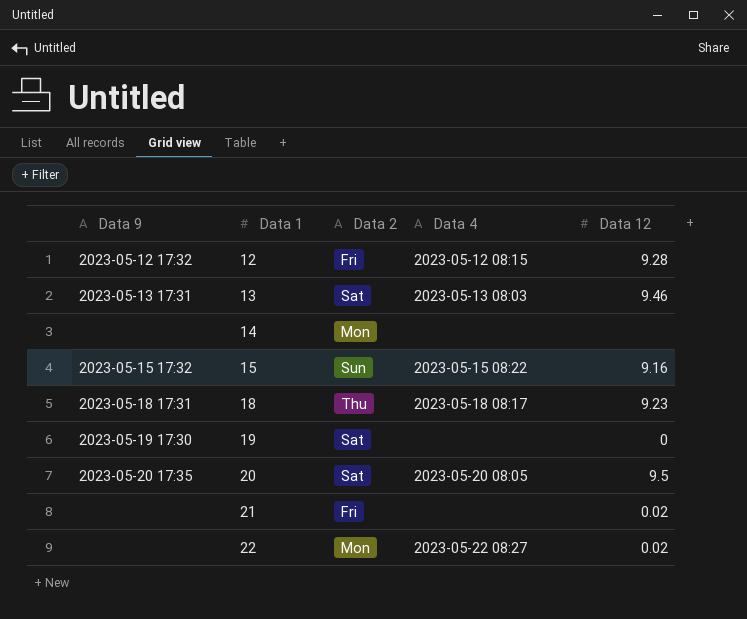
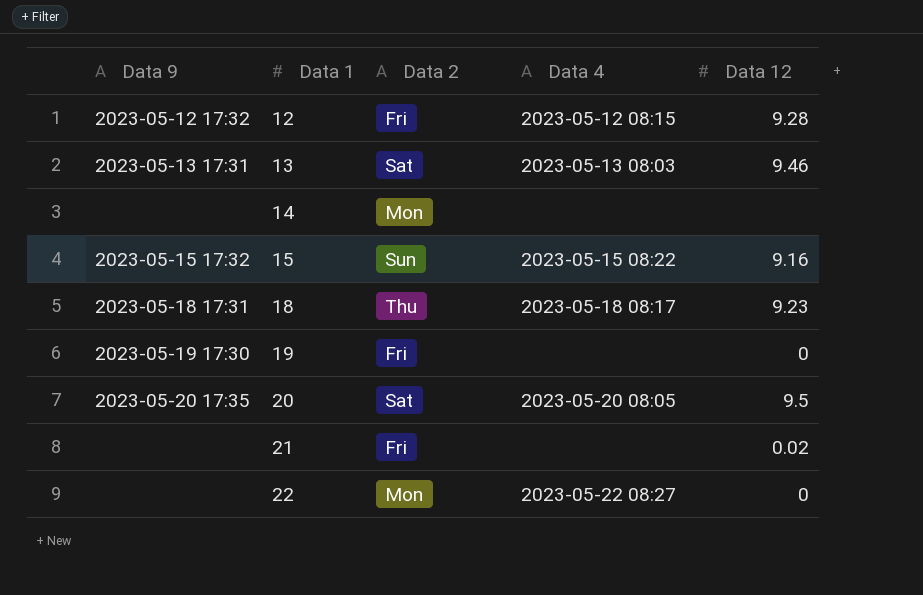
19 | Data 2: Sat -> Fri
22 | Data 12: 0.02 -> 0

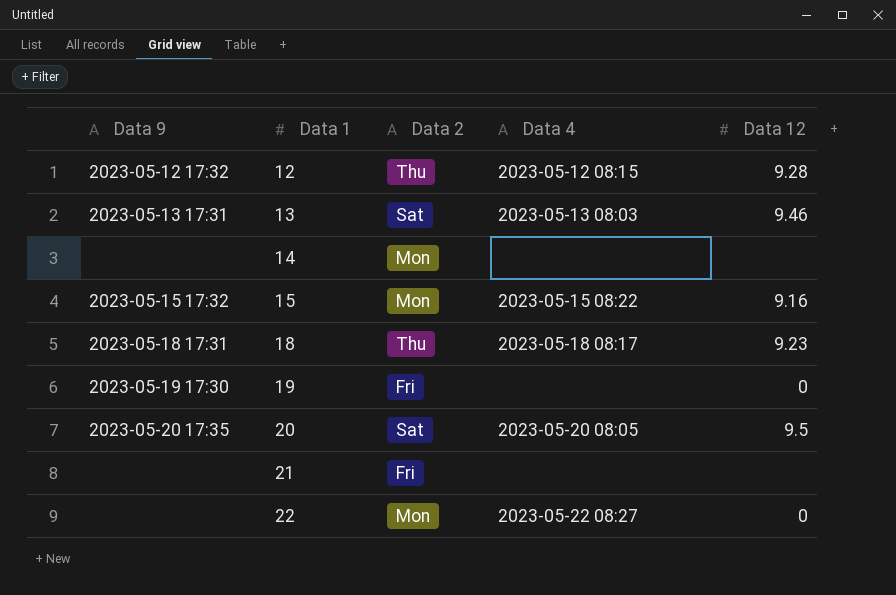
12 | Data 2: Fri -> Thu
15 | Data 2: Sun -> Mon
21 | Data 12: 0.02 -> none

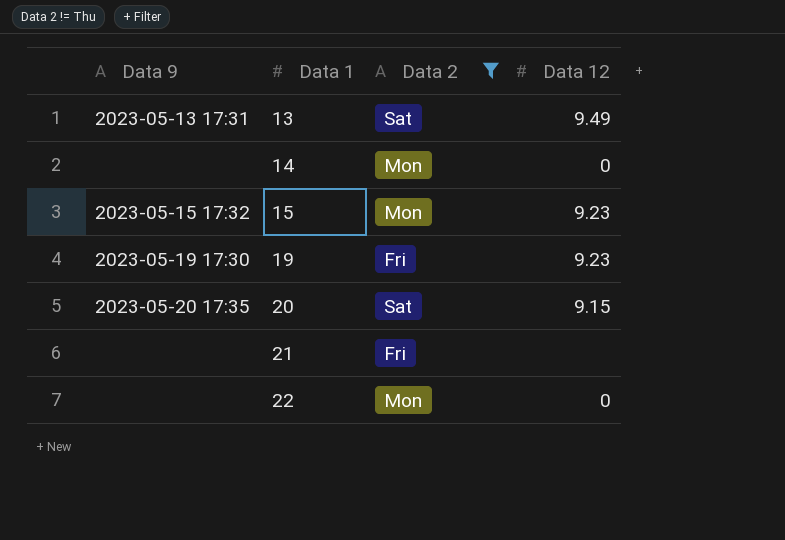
filter: none -> Data 2 != Thu
column Data 4 | position: 4 -> none
13 | Data 12: 9.46 -> 9.49
14 | Data 12: none -> 0
15 | Data 12: 9.16 -> 9.23
19 | Data 12: 0 -> 9.23
20 | Data 12: 9.5 -> 9.15

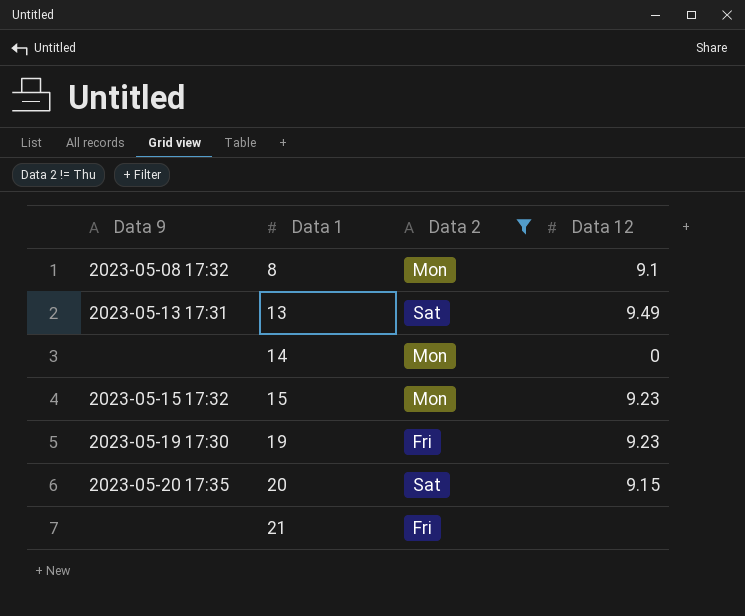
row 22: none | Mon | 0 -> none
row 8: none -> 2023-05-08 17:32 | Mon | 9.1

